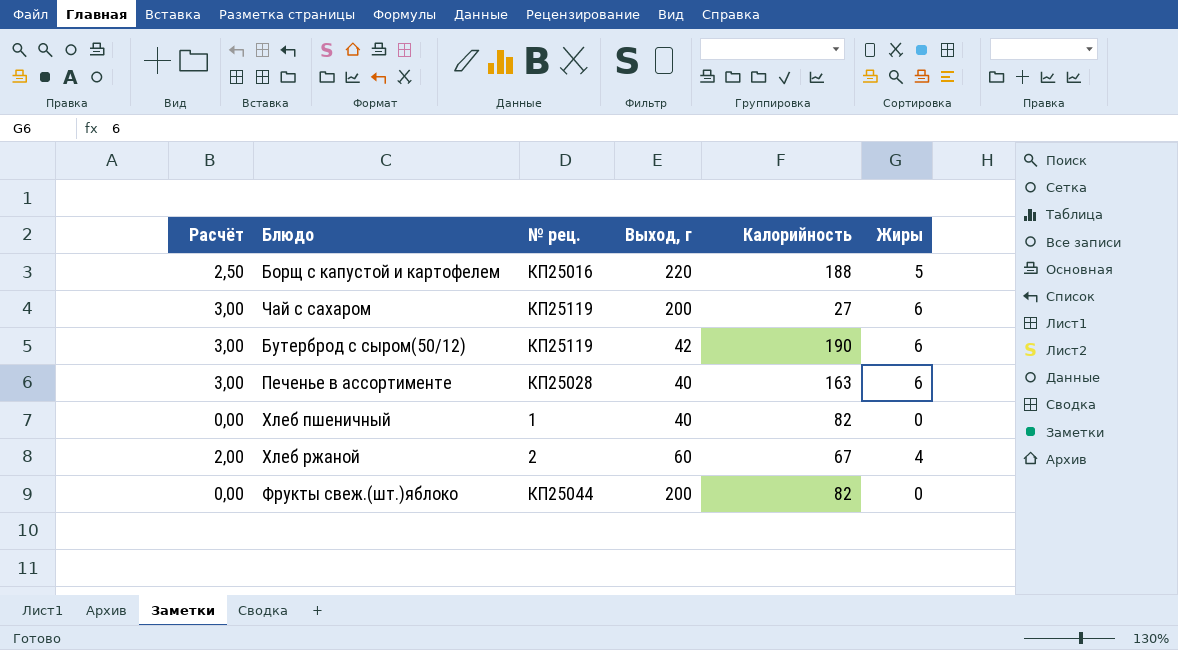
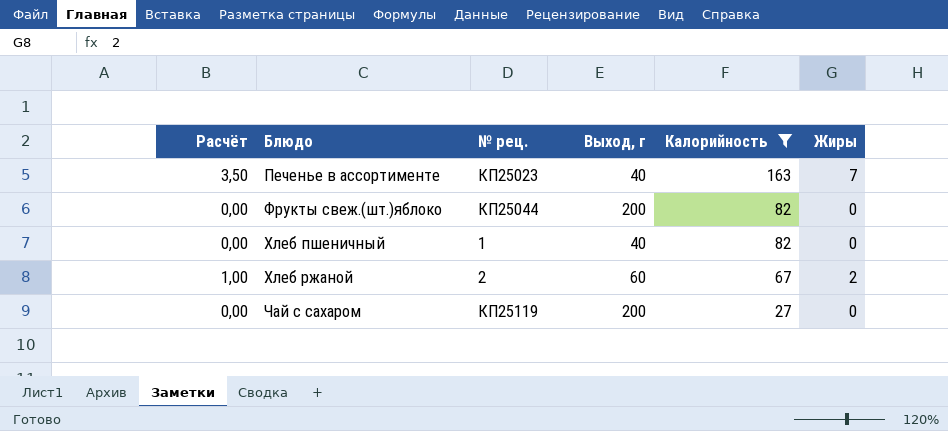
filter: none -> Калорийность <= 163
row order: none -> Блюдо ascending
Печенье в ассортименте | Расчёт: 3,00 -> 3,50
Печенье в ассортименте | № рец.: КП25028 -> КП25023
Печенье в ассортименте | Жиры: 6 -> 7
Хлеб ржаной | Расчёт: 2,00 -> 1,00
Хлеб ржаной | Жиры: 4 -> 2
Чай с сахаром | Расчёт: 3,00 -> 0,00
Чай с сахаром | Жиры: 6 -> 0

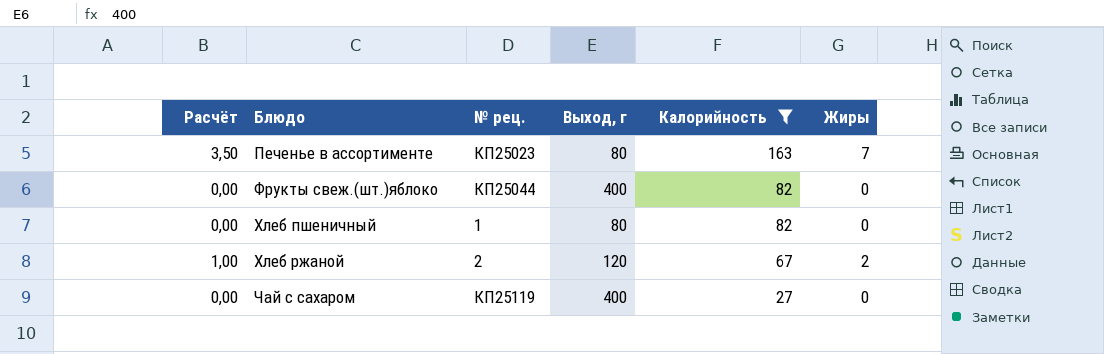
Печенье в ассортименте | Выход, г: 40 -> 80
Фрукты свеж.(шт.)яблоко | Выход, г: 200 -> 400
Хлеб пшеничный | Выход, г: 40 -> 80
Хлеб ржаной | Выход, г: 60 -> 120
Чай с сахаром | Выход, г: 200 -> 400

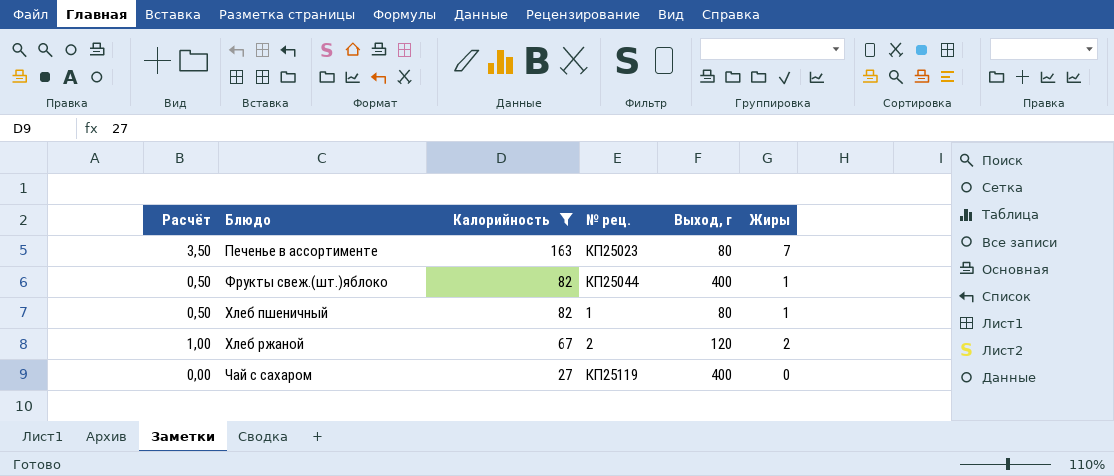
column Калорийность | position: 5 -> 3
Фрукты свеж.(шт.)яблоко | Расчёт: 0,00 -> 0,50
Фрукты свеж.(шт.)яблоко | Жиры: 0 -> 1
Хлеб пшеничный | Расчёт: 0,00 -> 0,50
Хлеб пшеничный | Жиры: 0 -> 1

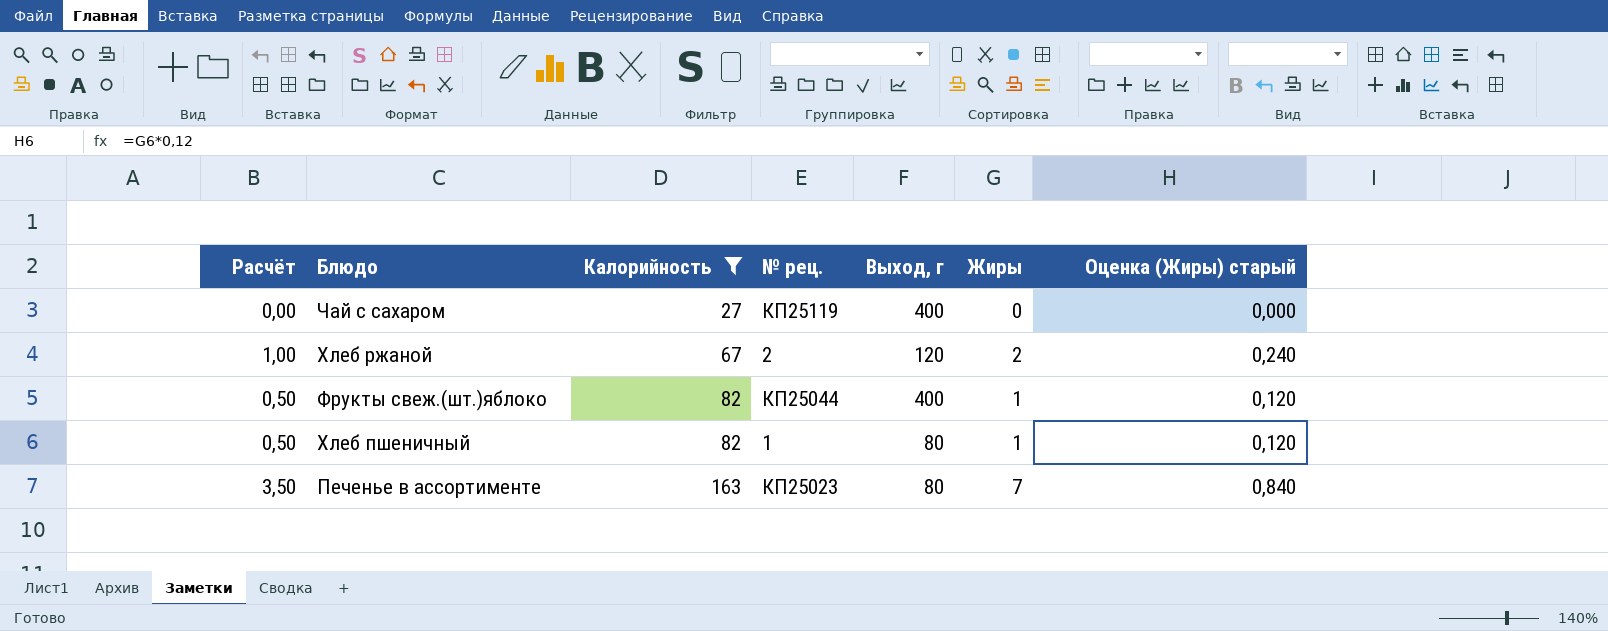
row order: Блюдо ascending -> Калорийность ascending
column Оценка (Жиры) старый | formula: none -> [Жиры] * 0,12

